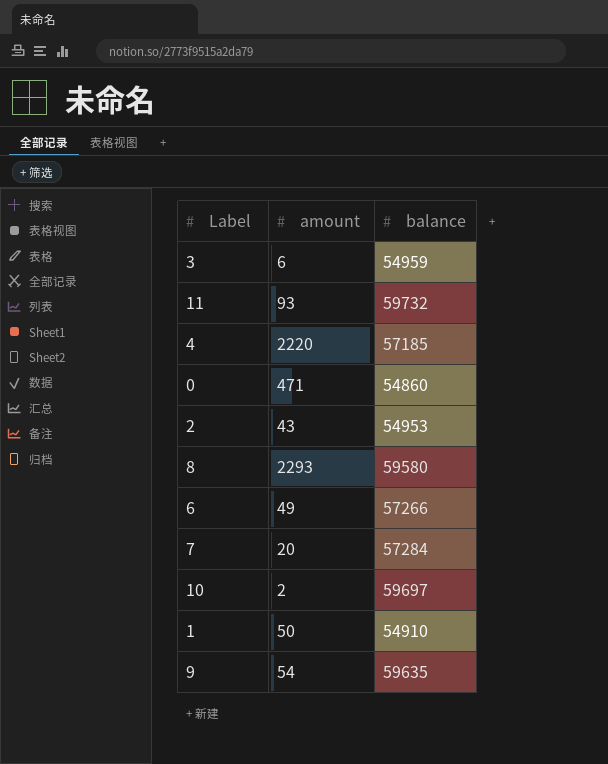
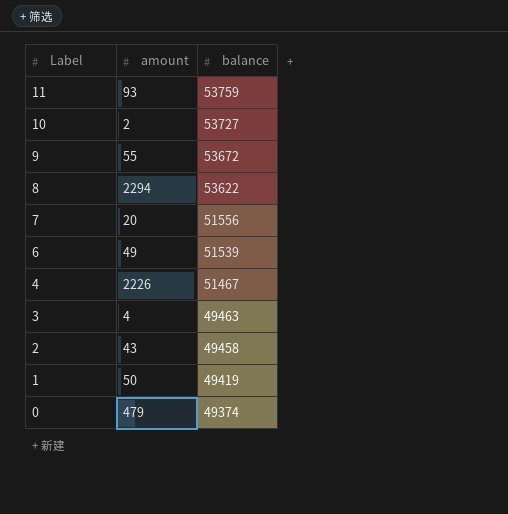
row order: none -> Label descending
11 | balance: 59732 -> 53759
10 | balance: 59697 -> 53727
9 | amount: 54 -> 55
9 | balance: 59635 -> 53672
8 | amount: 2293 -> 2294
8 | balance: 59580 -> 53622
7 | balance: 57284 -> 51556
6 | balance: 57266 -> 51539
4 | amount: 2220 -> 2226
4 | balance: 57185 -> 51467
3 | amount: 6 -> 4
3 | balance: 54959 -> 49463
2 | balance: 54953 -> 49458
1 | balance: 54910 -> 49419
0 | amount: 471 -> 479
0 | balance: 54860 -> 49374

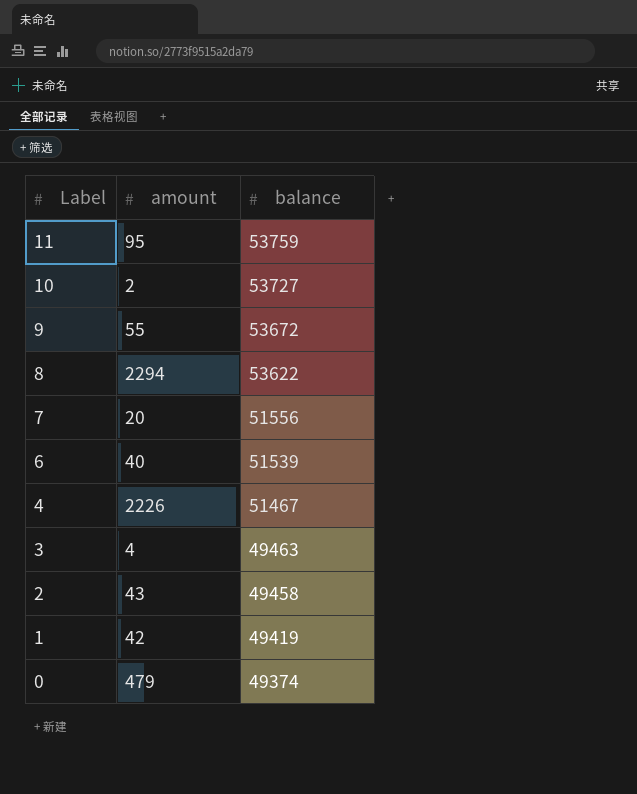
11 | amount: 93 -> 95
6 | amount: 49 -> 40
1 | amount: 50 -> 42

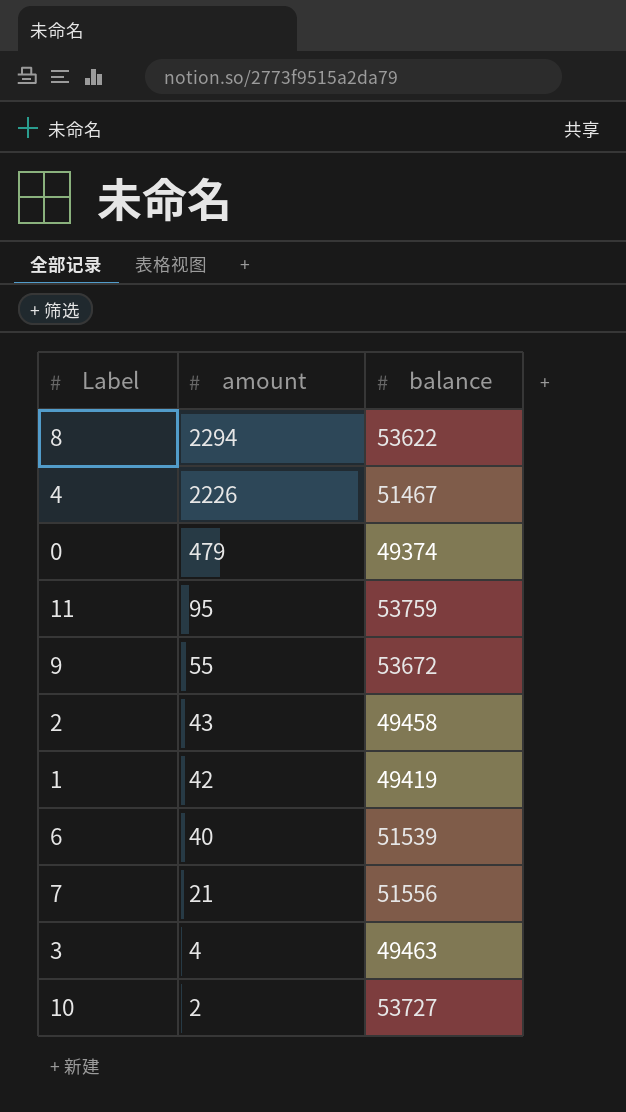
row order: Label descending -> amount descending
7 | amount: 20 -> 21

